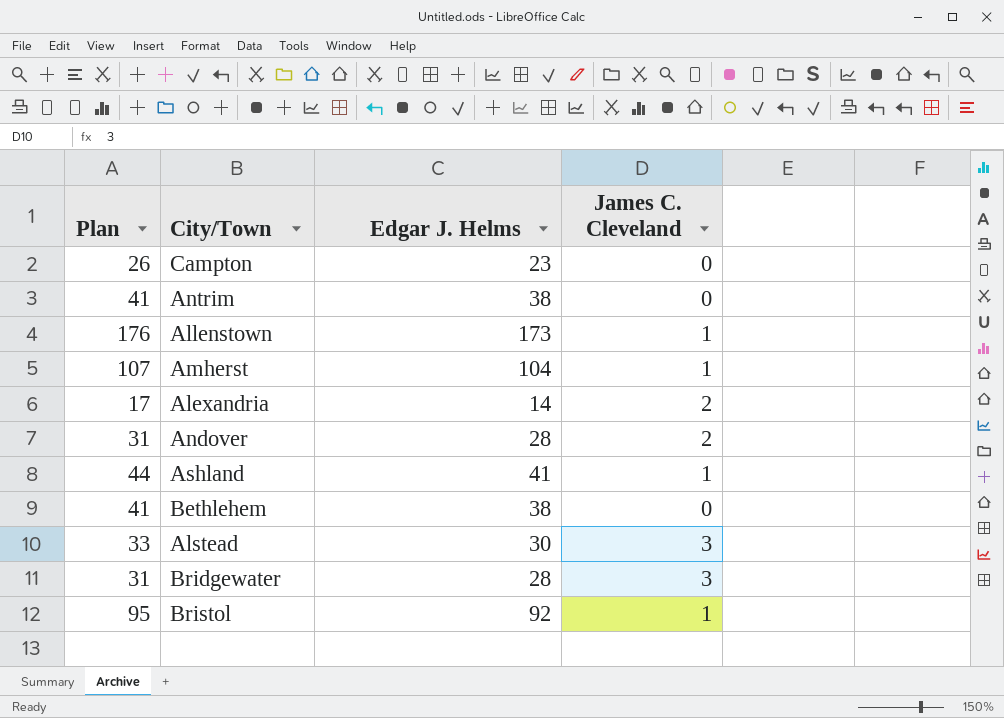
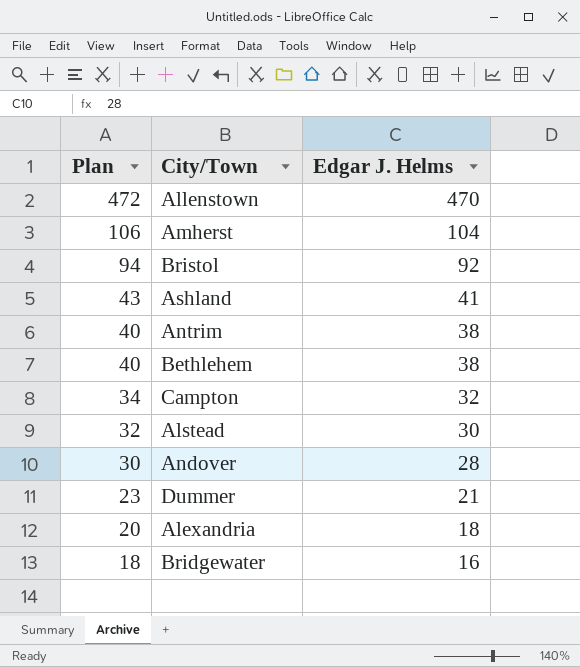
row order: none -> Plan descending
column James C. Cleveland | position: 4 -> none
column Plan | formula: [Edgar J. Helms] + 3 -> [Edgar J. Helms] + 2
Allenstown | Edgar J. Helms: 173 -> 470
Campton | Edgar J. Helms: 23 -> 32
row Dummer: none -> 23 | 21
Alexandria | Edgar J. Helms: 14 -> 18
Bridgewater | Edgar J. Helms: 28 -> 16

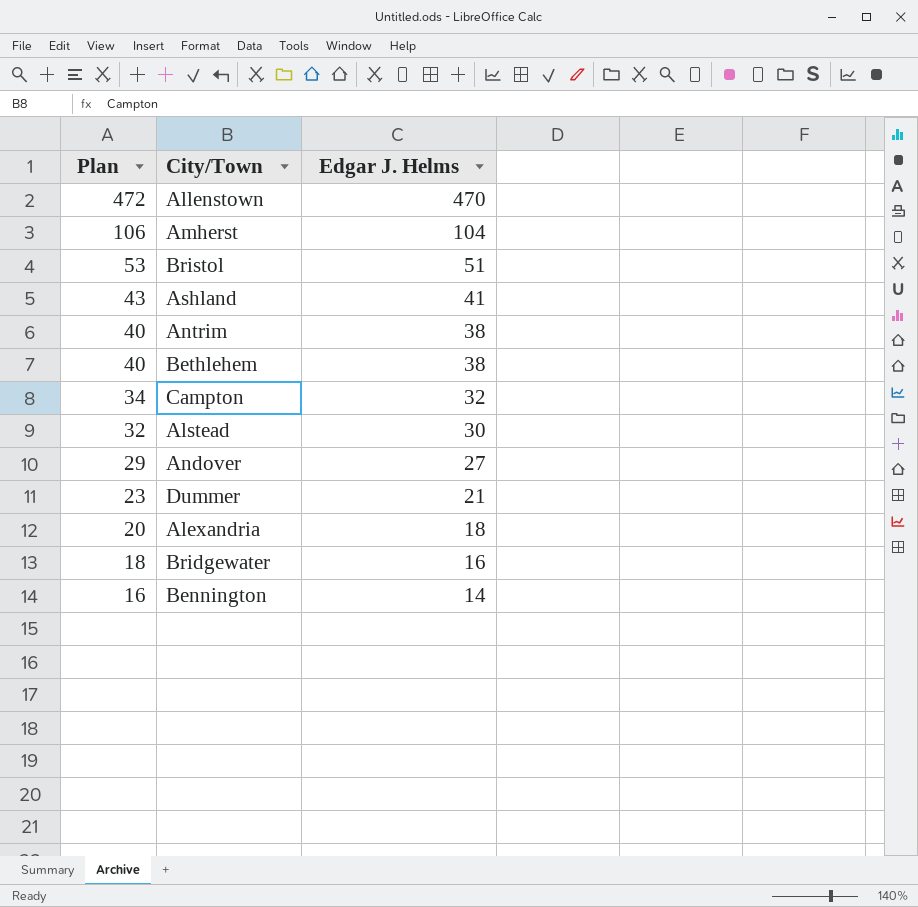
Bristol | Plan: 94 -> 53
Bristol | Edgar J. Helms: 92 -> 51
Andover | Plan: 30 -> 29
Andover | Edgar J. Helms: 28 -> 27
row Bennington: none -> 16 | 14

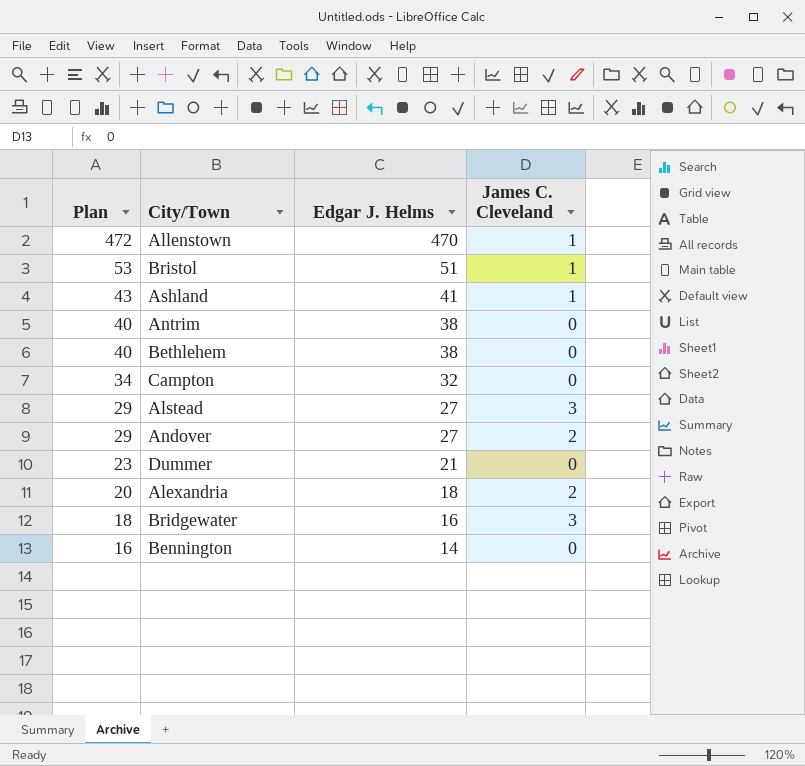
column James C. Cleveland | position: none -> 4
row Amherst: 106 | 104 -> none
Alstead | Plan: 32 -> 29
Alstead | Edgar J. Helms: 30 -> 27

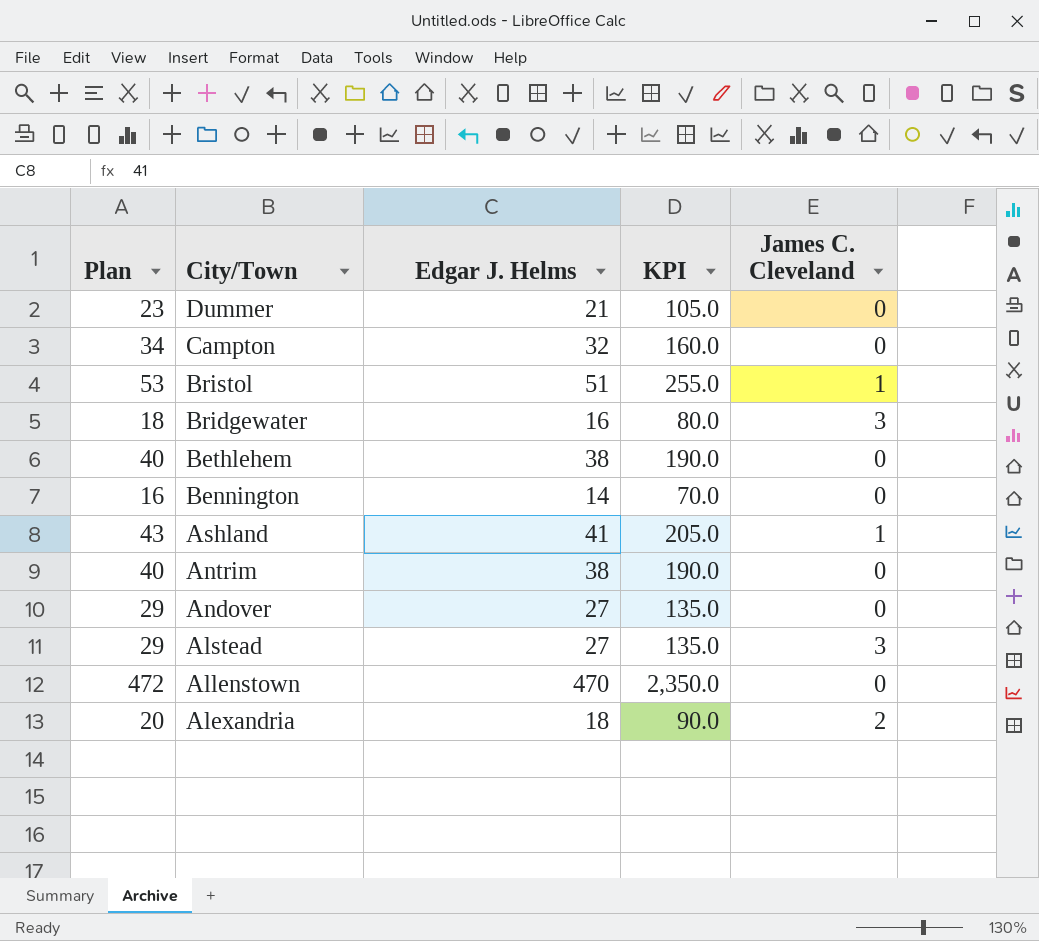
row order: Plan descending -> City/Town descending
column KPI | formula: none -> [Edgar J. Helms] * 5
Andover | James C. Cleveland: 2 -> 0
Allenstown | James C. Cleveland: 1 -> 0

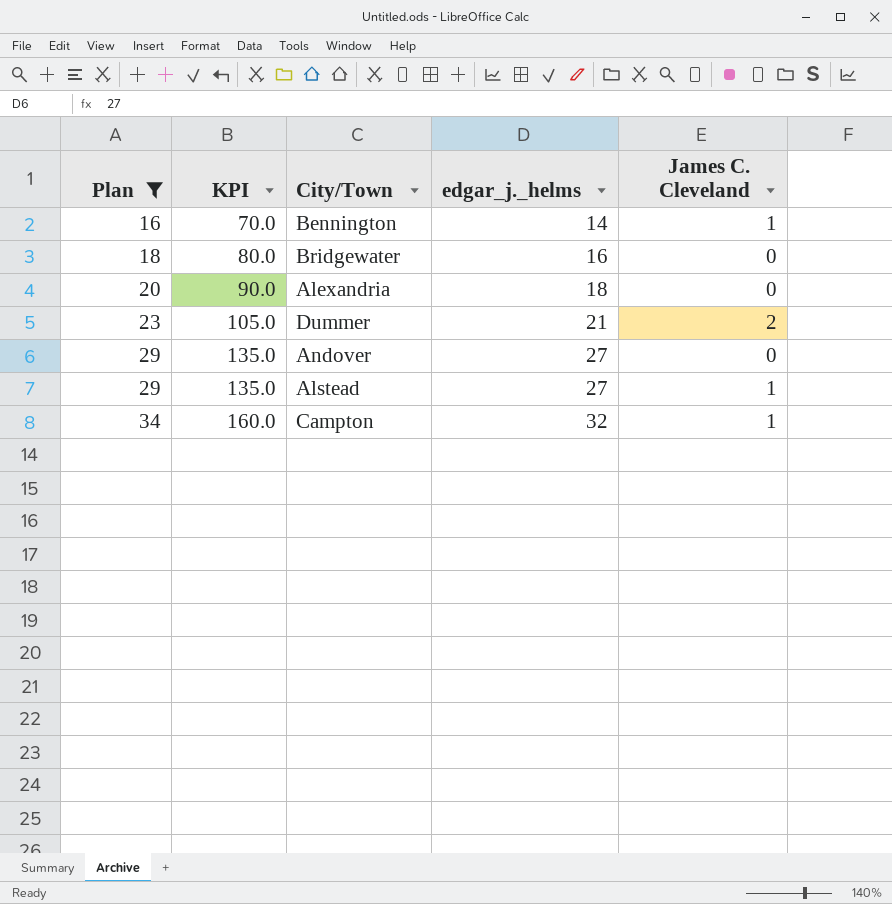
filter: none -> Plan <= 34
row order: City/Town descending -> Plan ascending
column KPI | position: 4 -> 2
column name: Edgar J. Helms -> edgar_j._helms
Bennington | James C. Cleveland: 0 -> 1
Bridgewater | James C. Cleveland: 3 -> 0
Alexandria | James C. Cleveland: 2 -> 0
Dummer | James C. Cleveland: 0 -> 2
Alstead | James C. Cleveland: 3 -> 1
Campton | James C. Cleveland: 0 -> 1

